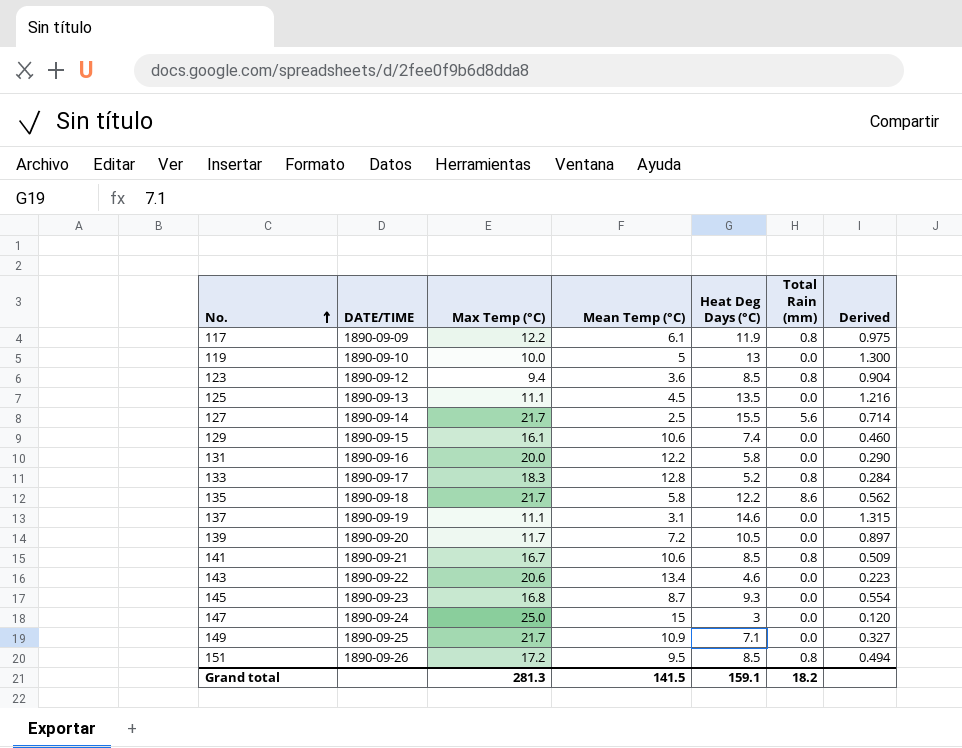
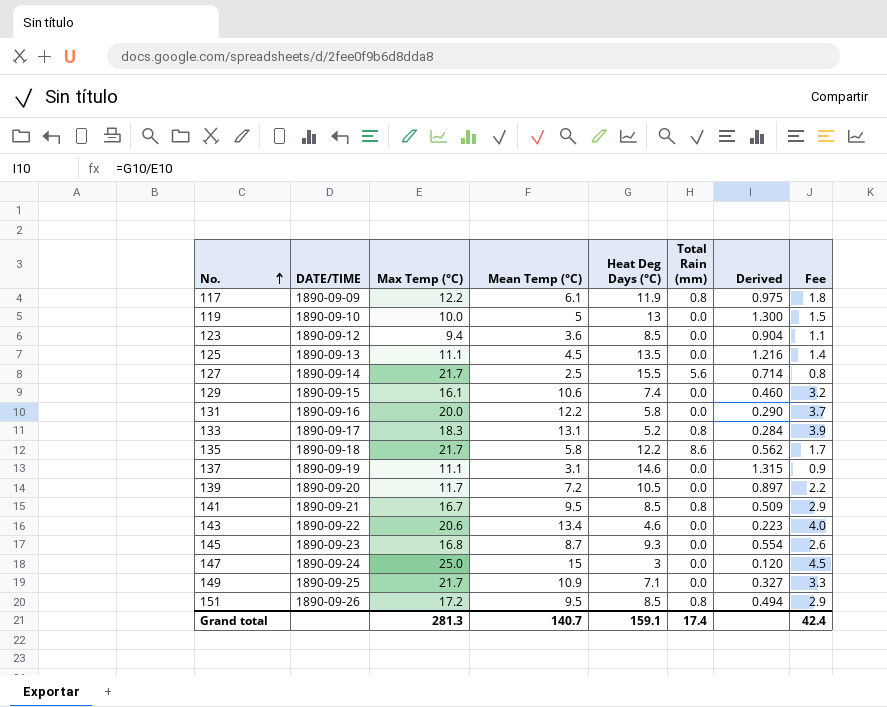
column Fee | formula: none -> [Mean Temp (°C)] * 0.3
123 | Total Rain (mm): 0.8 -> 0.0
133 | Mean Temp (°C): 12.8 -> 13.1
141 | Mean Temp (°C): 10.6 -> 9.5
Grand total | Mean Temp (°C): 141.5 -> 140.7
Grand total | Total Rain (mm): 18.2 -> 17.4

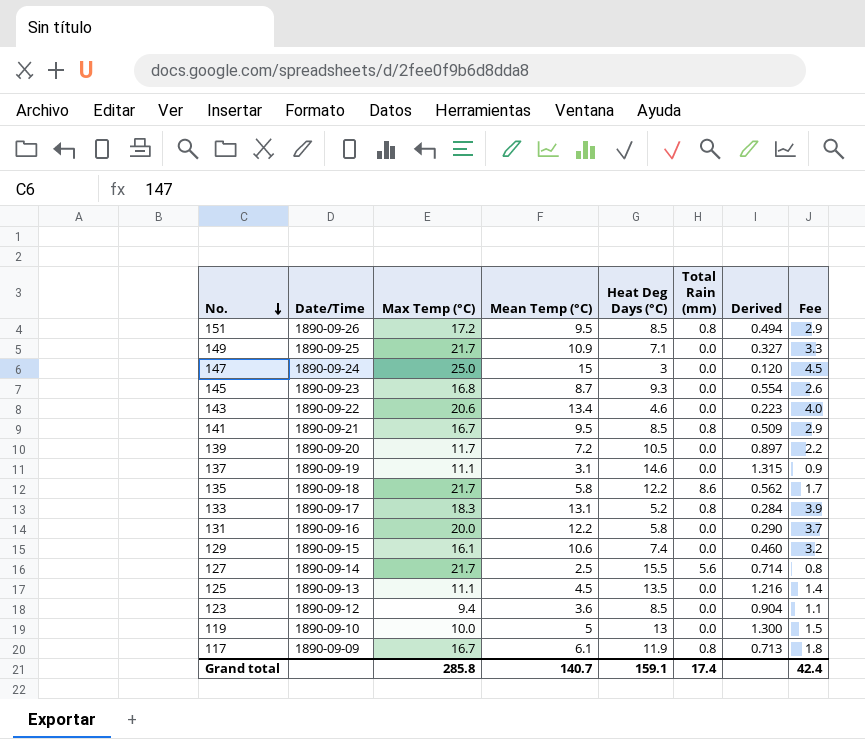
row order: No. ascending -> No. descending
column name: DATE/TIME -> Date/Time
117 | Max Temp (°C): 12.2 -> 16.7
117 | Derived: 0.975 -> 0.713
Grand total | Max Temp (°C): 281.3 -> 285.8

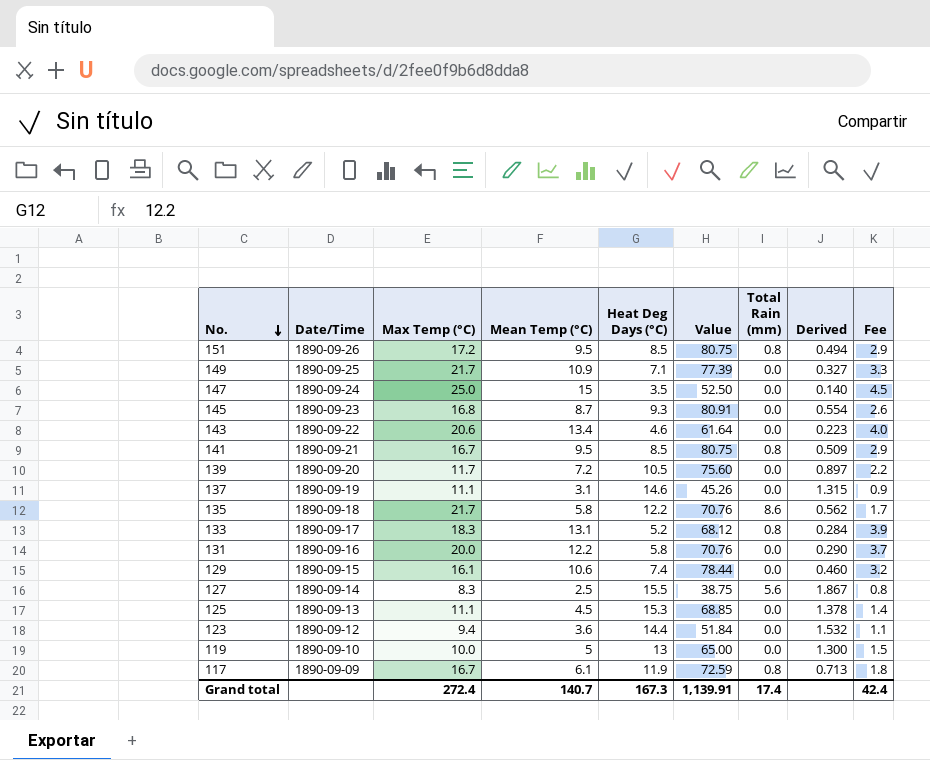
column Value | formula: none -> [Mean Temp (°C)] * [Heat Deg Days (°C)]
147 | Heat Deg Days (°C): 3 -> 3.5
147 | Derived: 0.120 -> 0.140
127 | Max Temp (°C): 21.7 -> 8.3
127 | Derived: 0.714 -> 1.867
125 | Heat Deg Days (°C): 13.5 -> 15.3
125 | Derived: 1.216 -> 1.378
123 | Heat Deg Days (°C): 8.5 -> 14.4
123 | Derived: 0.904 -> 1.532
Grand total | Max Temp (°C): 285.8 -> 272.4
Grand total | Heat Deg Days (°C): 159.1 -> 167.3

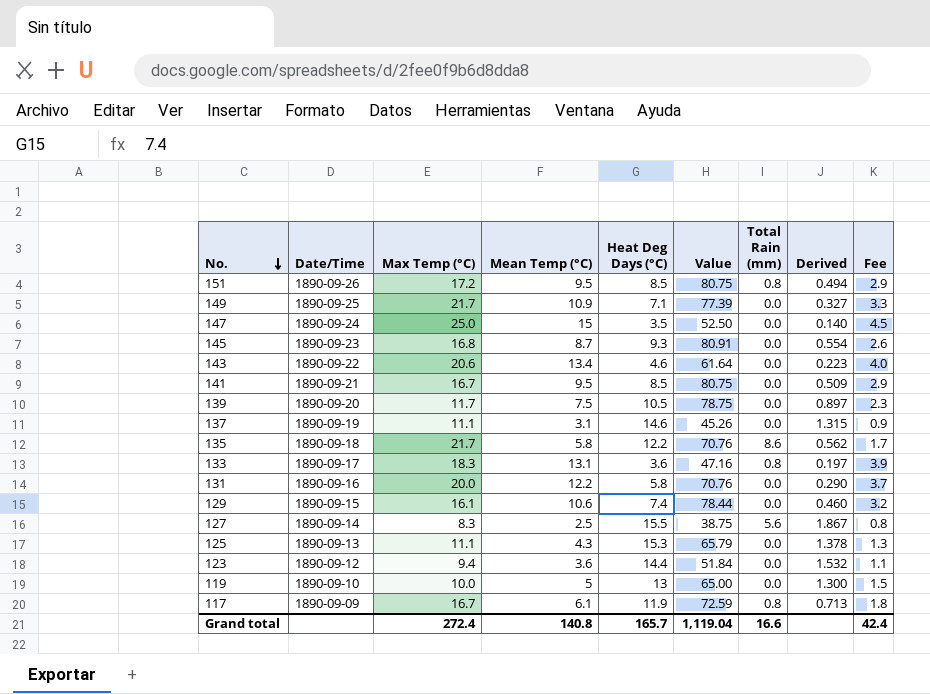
141 | Total Rain (mm): 0.8 -> 0.0
139 | Mean Temp (°C): 7.2 -> 7.5
139 | Value: 75.60 -> 78.75
139 | Fee: 2.2 -> 2.3
133 | Heat Deg Days (°C): 5.2 -> 3.6
133 | Value: 68.12 -> 47.16
133 | Derived: 0.284 -> 0.197
125 | Mean Temp (°C): 4.5 -> 4.3
125 | Value: 68.85 -> 65.79
125 | Fee: 1.4 -> 1.3
Grand total | Mean Temp (°C): 140.7 -> 140.8
Grand total | Heat Deg Days (°C): 167.3 -> 165.7
Grand total | Value: 1,139.91 -> 1,119.04
Grand total | Total Rain (mm): 17.4 -> 16.6

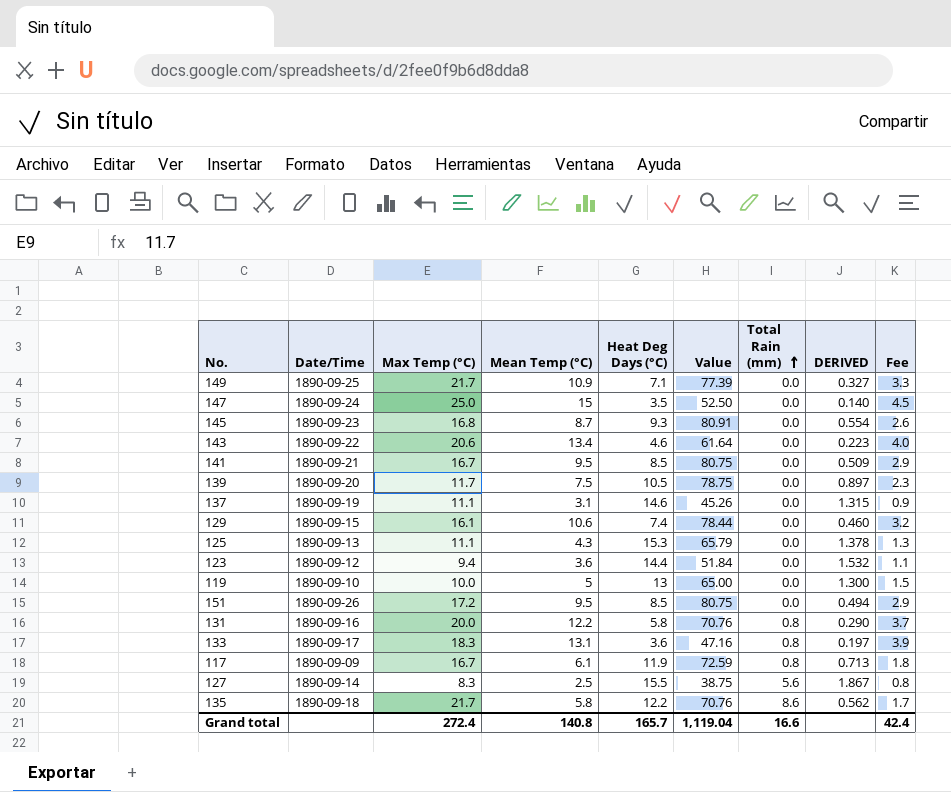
row order: No. descending -> Total Rain (mm) ascending
column name: Derived -> DERIVED
151 | Total Rain (mm): 0.8 -> 0.0
131 | Total Rain (mm): 0.0 -> 0.8

